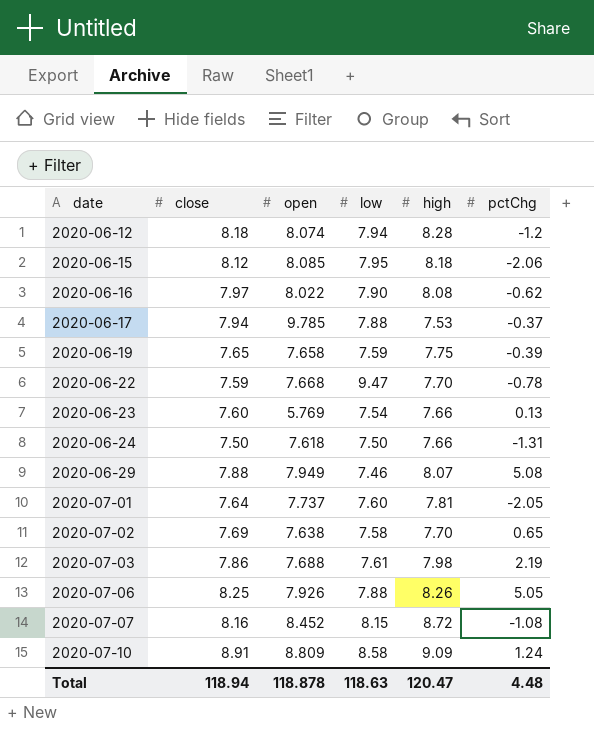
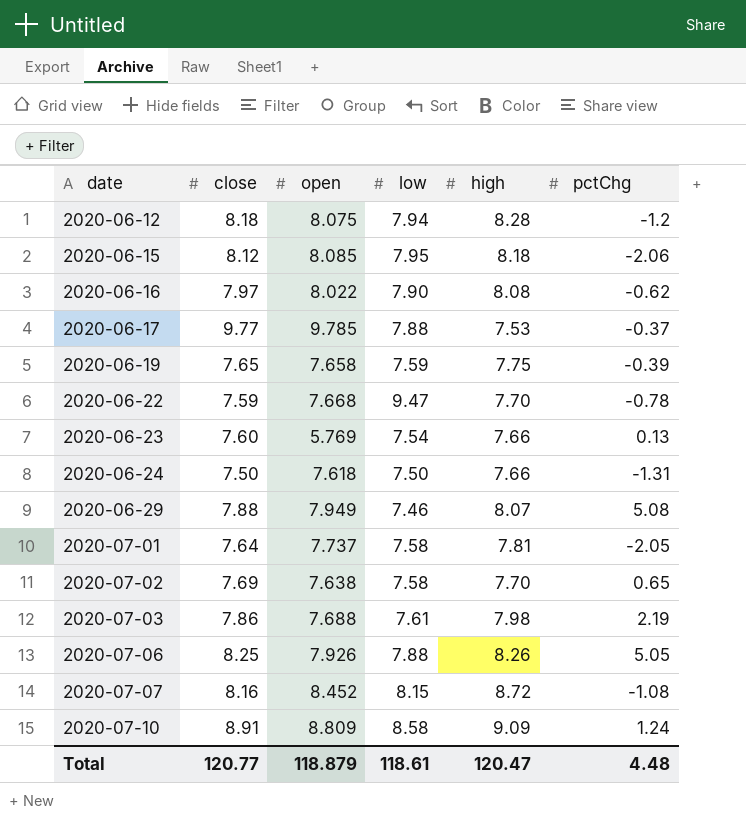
2020-06-12 | open: 8.074 -> 8.075
2020-06-17 | close: 7.94 -> 9.77
2020-07-01 | low: 7.60 -> 7.58
Total | close: 118.94 -> 120.77
Total | open: 118.878 -> 118.879
Total | low: 118.63 -> 118.61

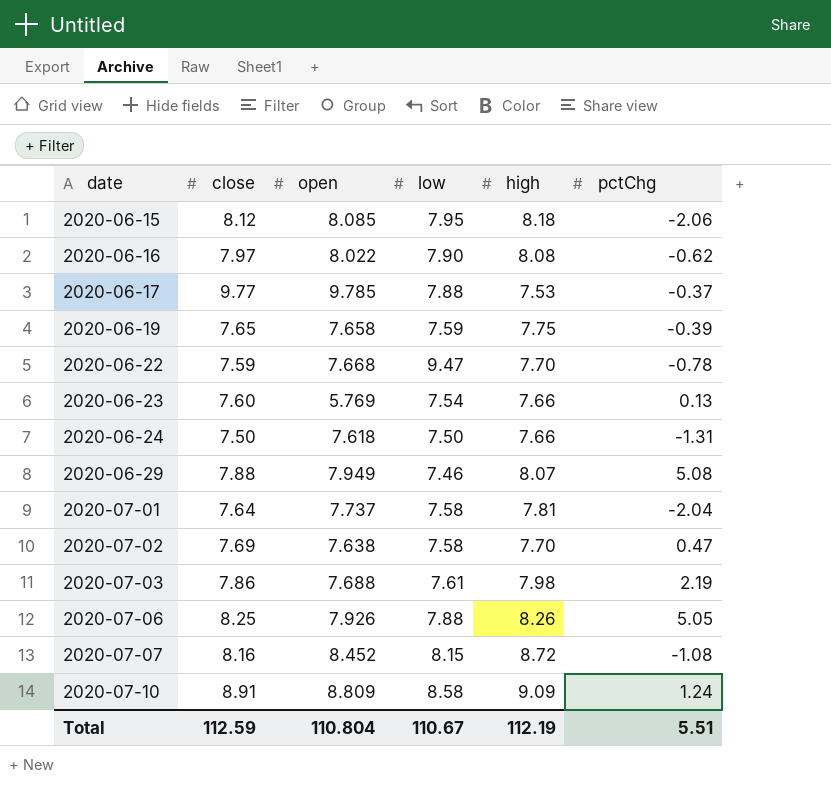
row 2020-06-12: 8.18 | 8.075 | 7.94 | 8.28 | -1.2 -> none
2020-07-01 | pctChg: -2.05 -> -2.04
2020-07-02 | pctChg: 0.65 -> 0.47
Total | close: 120.77 -> 112.59
Total | open: 118.879 -> 110.804
Total | low: 118.61 -> 110.67
Total | high: 120.47 -> 112.19
Total | pctChg: 4.48 -> 5.51

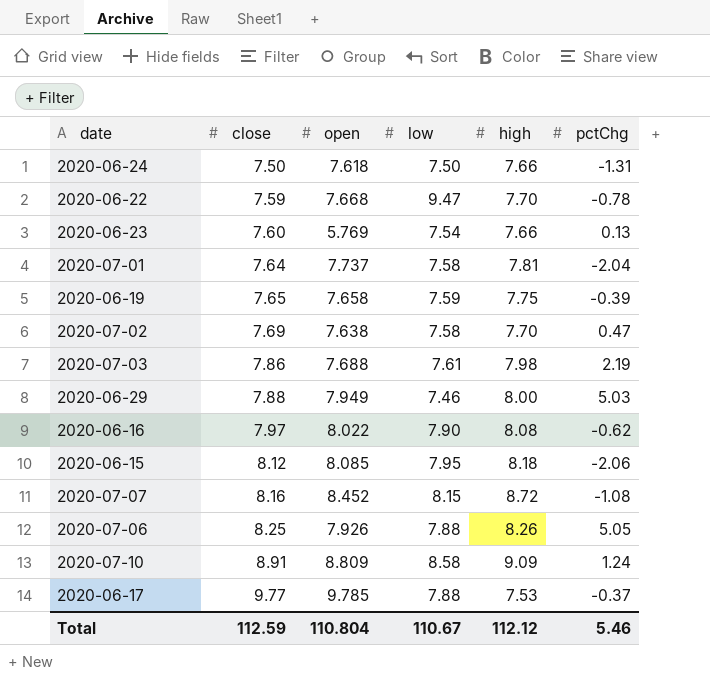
row order: date ascending -> close ascending
2020-06-29 | high: 8.07 -> 8.00
2020-06-29 | pctChg: 5.08 -> 5.03
Total | high: 112.19 -> 112.12
Total | pctChg: 5.51 -> 5.46

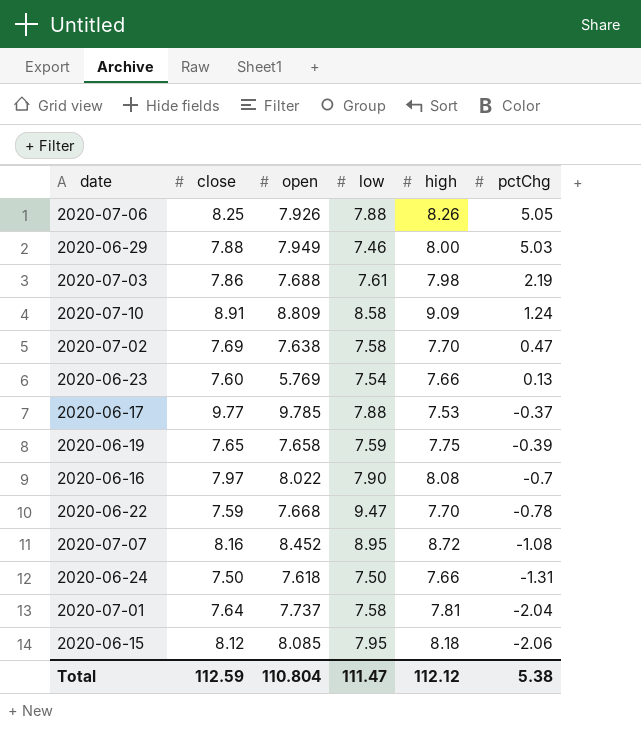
row order: close ascending -> pctChg descending
2020-06-16 | pctChg: -0.62 -> -0.7
2020-07-07 | low: 8.15 -> 8.95
Total | low: 110.67 -> 111.47
Total | pctChg: 5.46 -> 5.38

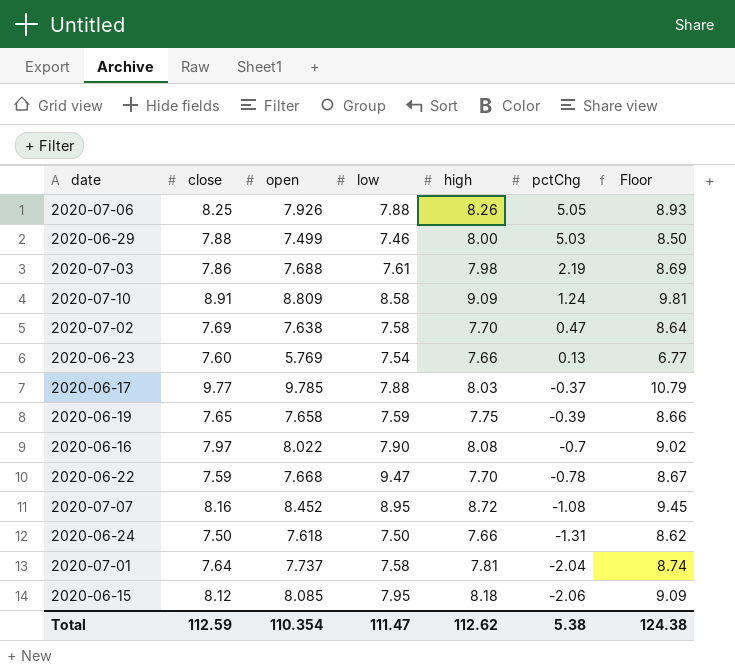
column Floor | formula: none -> [open] + 1
2020-06-29 | open: 7.949 -> 7.499
2020-06-17 | high: 7.53 -> 8.03
Total | open: 110.804 -> 110.354
Total | high: 112.12 -> 112.62

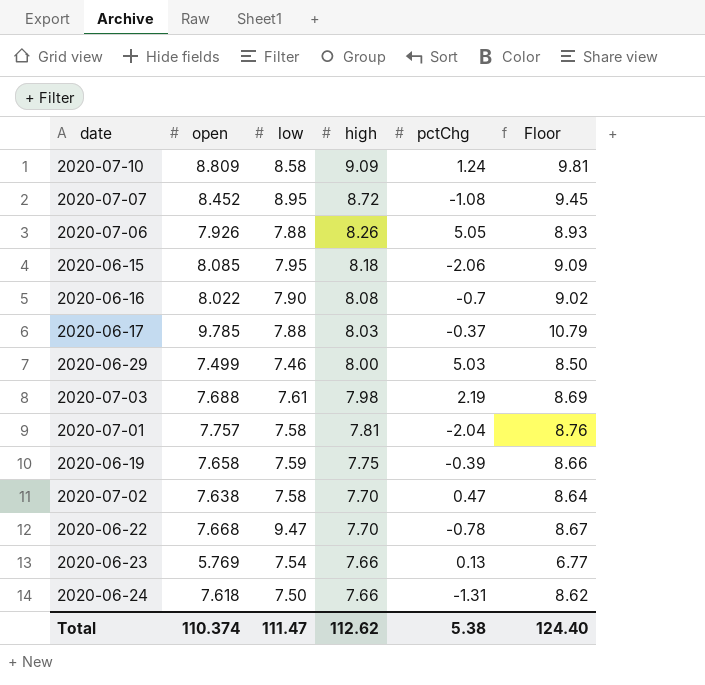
row order: pctChg descending -> high descending
column close | position: 2 -> none
2020-07-01 | open: 7.737 -> 7.757
2020-07-01 | Floor: 8.74 -> 8.76
Total | open: 110.354 -> 110.374
Total | Floor: 124.38 -> 124.40

